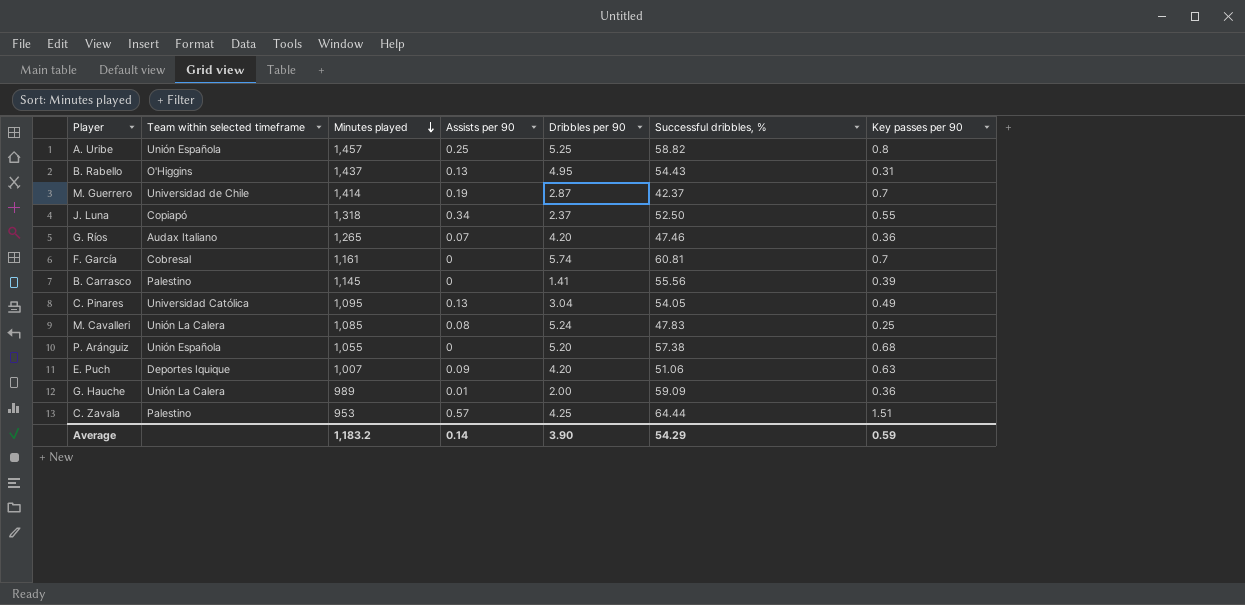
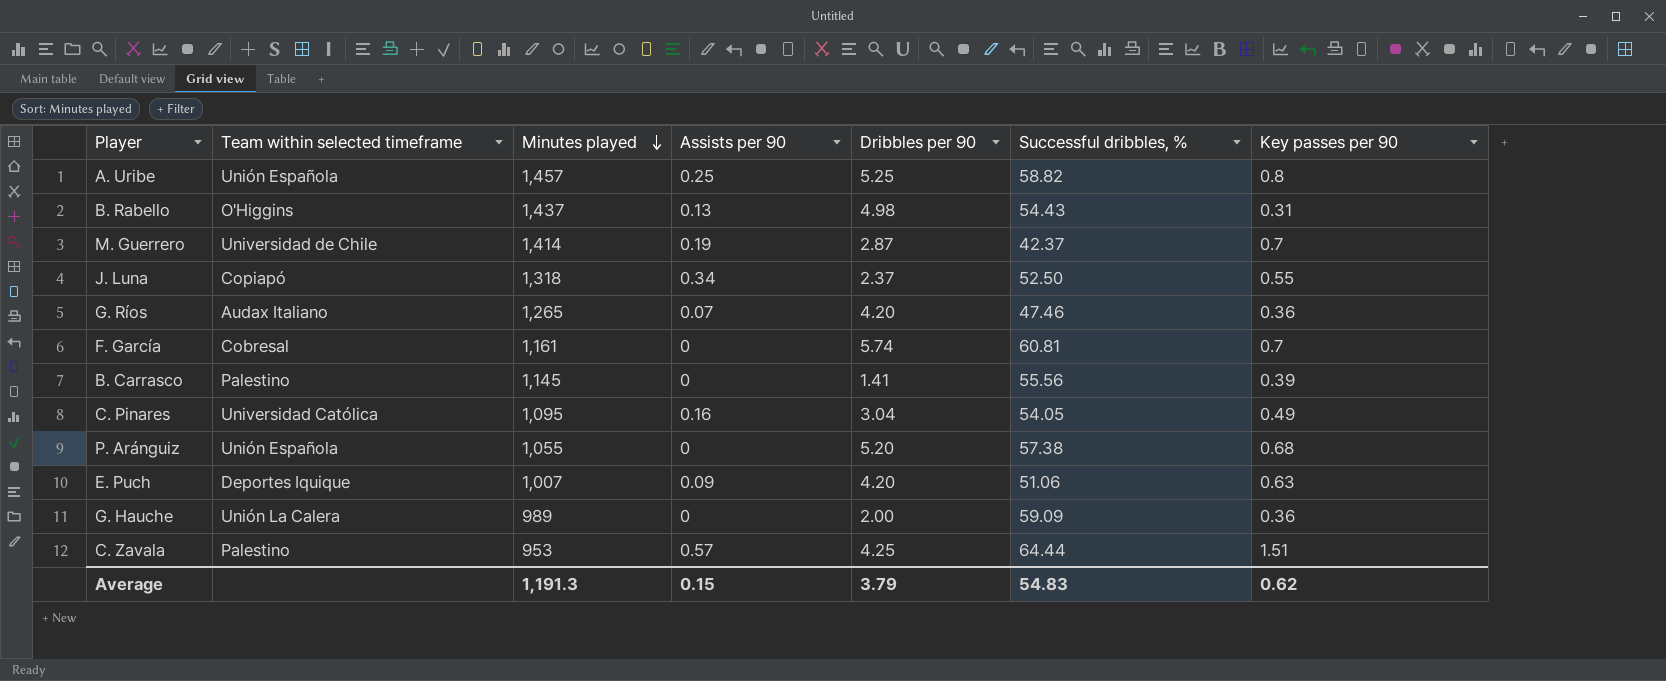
row M. Cavalleri: Unión La Calera | 1,085 | 0.08 | 5.24 | 47.83 | 0.25 -> none
B. Rabello | Dribbles per 90: 4.95 -> 4.98
C. Pinares | Assists per 90: 0.13 -> 0.16
G. Hauche | Assists per 90: 0.01 -> 0
Average | Minutes played: 1,183.2 -> 1,191.3
Average | Assists per 90: 0.14 -> 0.15
Average | Dribbles per 90: 3.90 -> 3.79
Average | Successful dribbles, %: 54.29 -> 54.83
Average | Key passes per 90: 0.59 -> 0.62

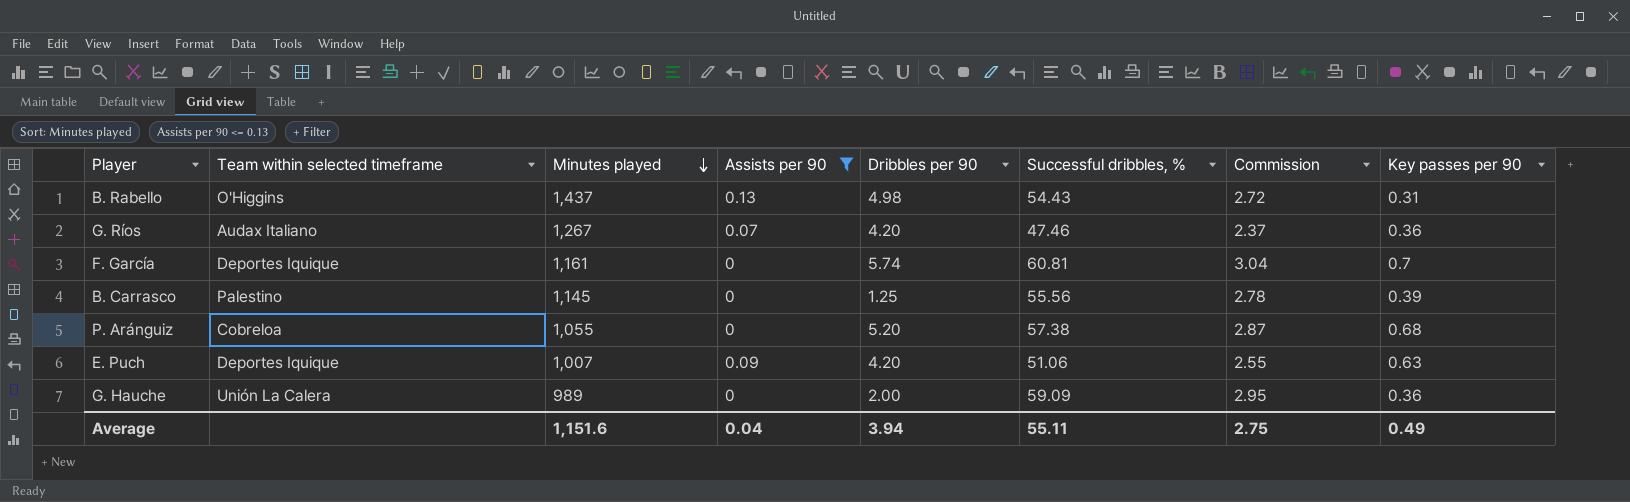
filter: none -> Assists per 90 <= 0.13
column Commission | formula: none -> [Successful dribbles, %] * 0.05
G. Ríos | Minutes played: 1,265 -> 1,267
F. García | Team within selected timeframe: Cobresal -> Deportes Iquique
B. Carrasco | Dribbles per 90: 1.41 -> 1.25
P. Aránguiz | Team within selected timeframe: Unión Española -> Cobreloa
Average | Minutes played: 1,191.3 -> 1,151.6
Average | Assists per 90: 0.15 -> 0.04
Average | Dribbles per 90: 3.79 -> 3.94
Average | Successful dribbles, %: 54.83 -> 55.11
Average | Key passes per 90: 0.62 -> 0.49

